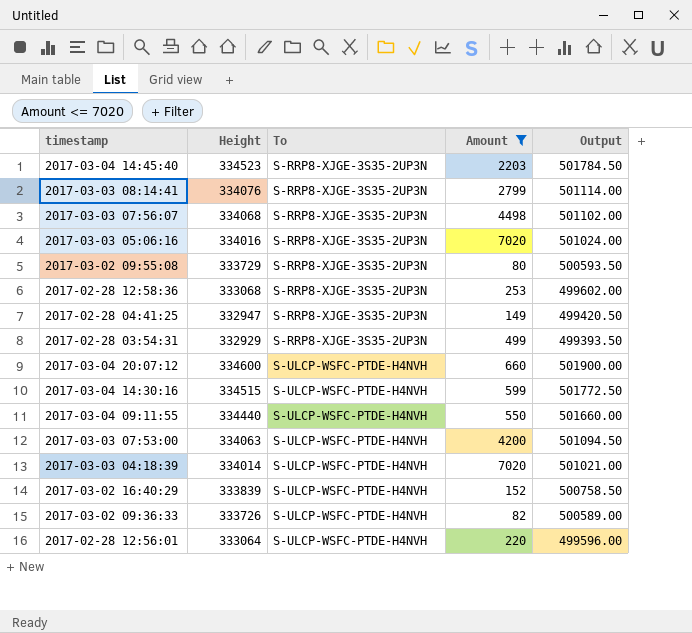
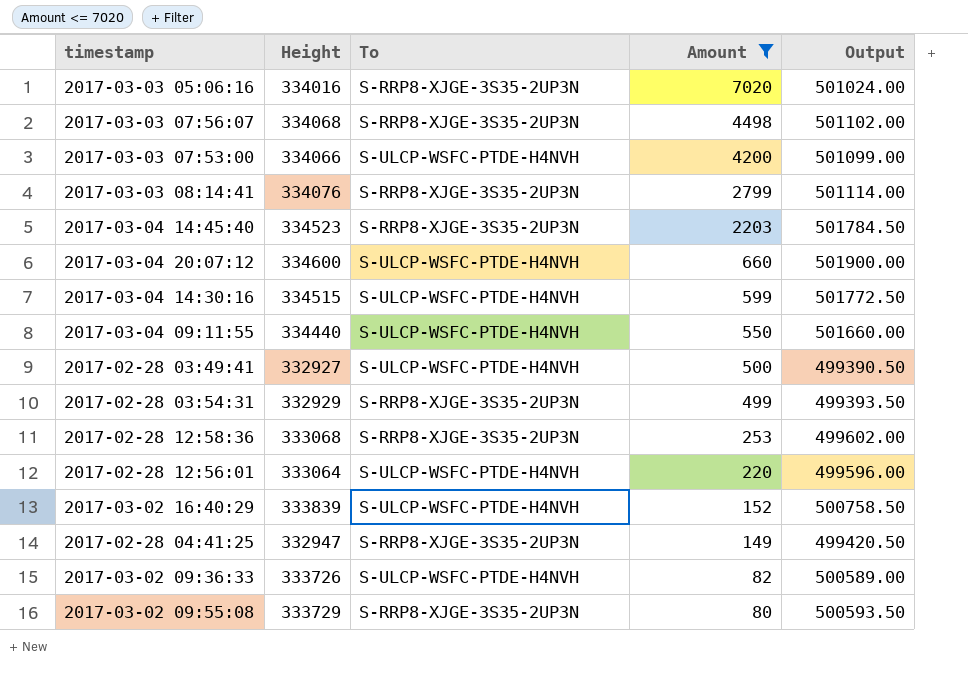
row order: To ascending -> Amount descending
row 2017-03-03 04:18:39: 334014 | S-ULCP-WSFC-PTDE-H4NVH | 7020 | 501021.00 -> none
2017-03-03 07:53:00 | Height: 334063 -> 334066
2017-03-03 07:53:00 | Output: 501094.50 -> 501099.00
row 2017-02-28 03:49:41: none -> 332927 | S-ULCP-WSFC-PTDE-H4NVH | 500 | 499390.50

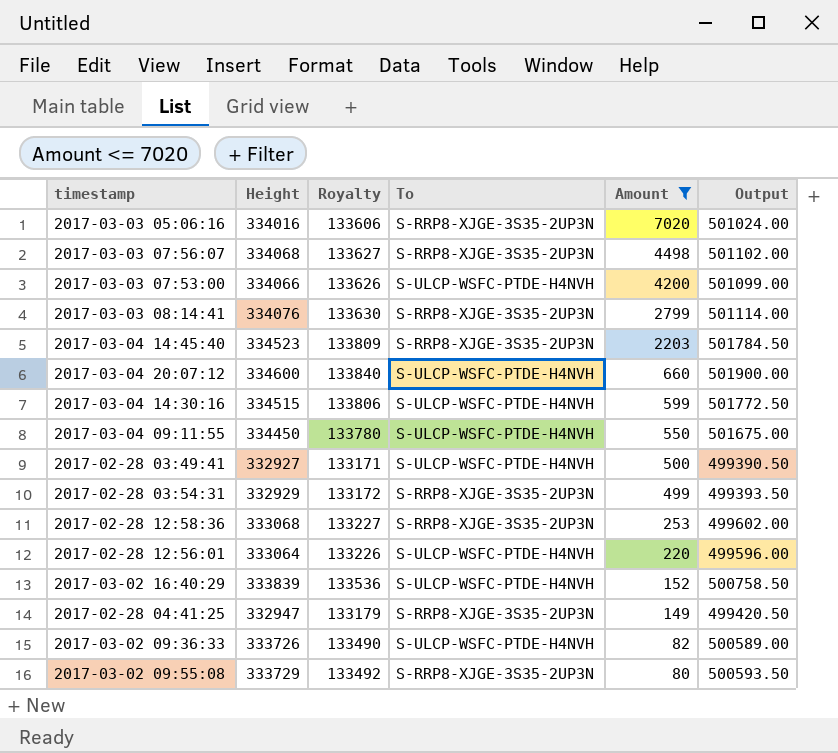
column Royalty | formula: none -> [Height] * 0.4
2017-03-04 09:11:55 | Height: 334440 -> 334450
2017-03-04 09:11:55 | Output: 501660.00 -> 501675.00

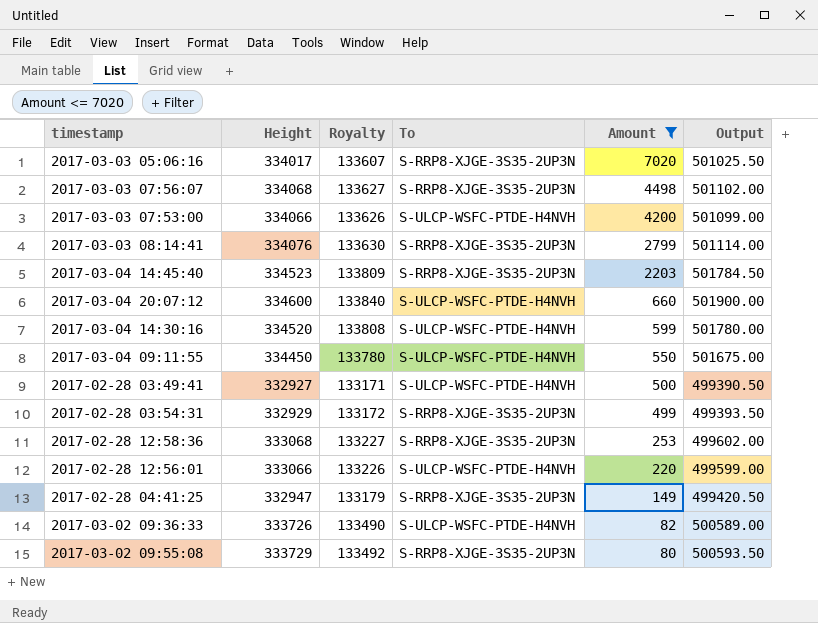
row 2017-03-02 16:40:29: 333839 | 133536 | S-ULCP-WSFC-PTDE-H4NVH | 152 | 500758.50 -> none
2017-03-03 05:06:16 | Height: 334016 -> 334017
2017-03-03 05:06:16 | Royalty: 133606 -> 133607
2017-03-03 05:06:16 | Output: 501024.00 -> 501025.50
2017-03-04 14:30:16 | Height: 334515 -> 334520
2017-03-04 14:30:16 | Royalty: 133806 -> 133808
2017-03-04 14:30:16 | Output: 501772.50 -> 501780.00
2017-02-28 12:56:01 | Height: 333064 -> 333066
2017-02-28 12:56:01 | Output: 499596.00 -> 499599.00

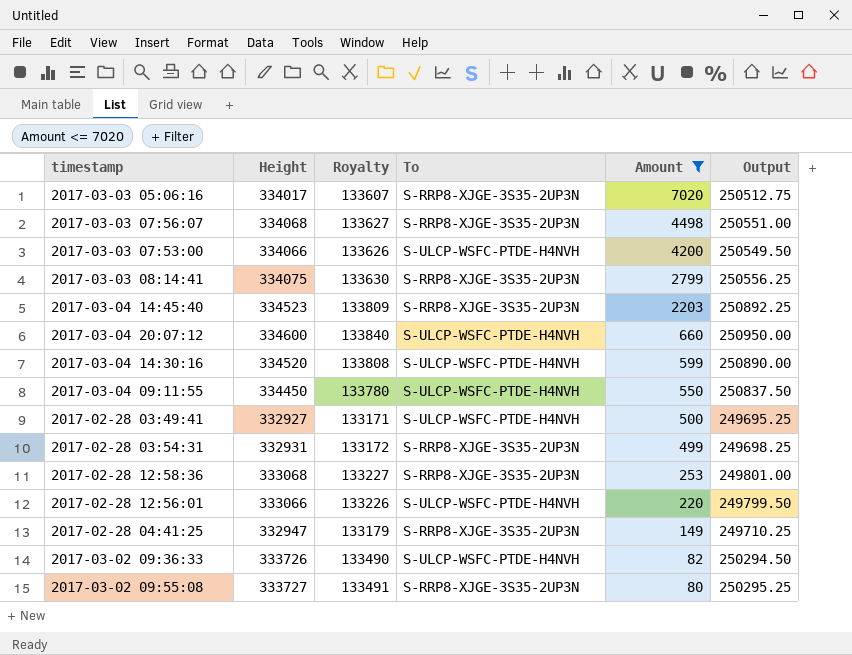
column Output | formula: [Height] * 1.5 -> [Height] * 0.75
2017-03-03 08:14:41 | Height: 334076 -> 334075
2017-02-28 03:54:31 | Height: 332929 -> 332931
2017-03-02 09:55:08 | Height: 333729 -> 333727
2017-03-02 09:55:08 | Royalty: 133492 -> 133491

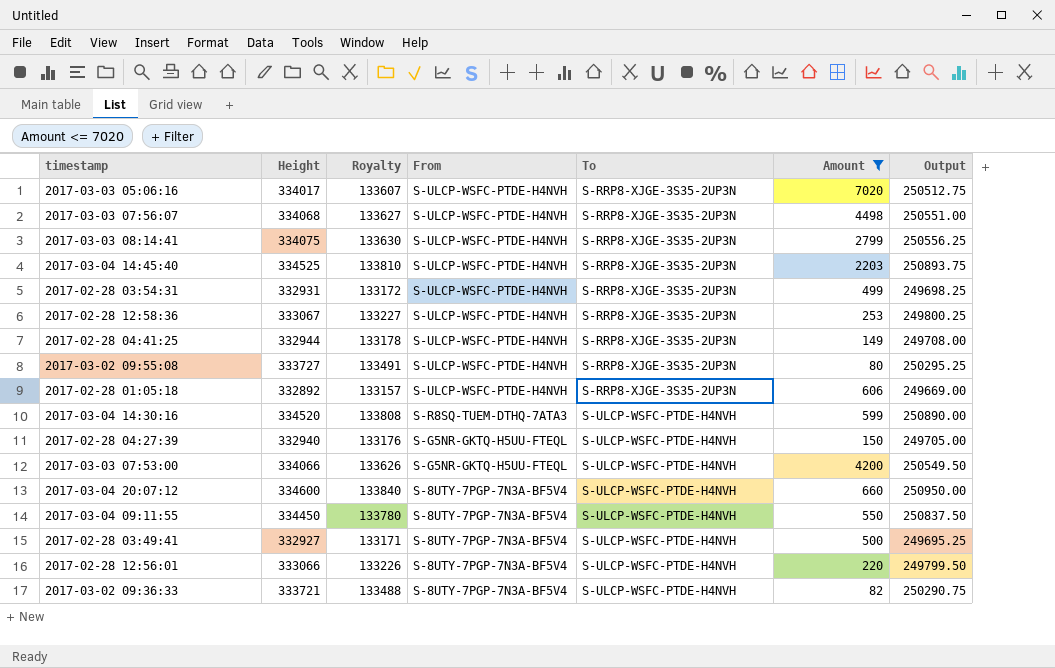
row order: Amount descending -> From descending
column From | position: none -> 4
2017-03-04 14:45:40 | Height: 334523 -> 334525
2017-03-04 14:45:40 | Royalty: 133809 -> 133810
2017-03-04 14:45:40 | Output: 250892.25 -> 250893.75
2017-02-28 12:58:36 | Height: 333068 -> 333067
2017-02-28 12:58:36 | Output: 249801.00 -> 249800.25
2017-02-28 04:41:25 | Height: 332947 -> 332944
2017-02-28 04:41:25 | Royalty: 133179 -> 133178
2017-02-28 04:41:25 | Output: 249710.25 -> 249708.00
row 2017-02-28 01:05:18: none -> 332892 | 133157 | S-ULCP-WSFC-PTDE-H4NVH | S-RRP8-XJGE-3S35-2UP3N | 606 | 249669.00
row 2017-02-28 04:27:39: none -> 332940 | 133176 | S-G5NR-GKTQ-H5UU-FTEQL | S-ULCP-WSFC-PTDE-H4NVH | 150 | 249705.00
2017-03-02 09:36:33 | Height: 333726 -> 333721
2017-03-02 09:36:33 | Royalty: 133490 -> 133488
2017-03-02 09:36:33 | Output: 250294.50 -> 250290.75

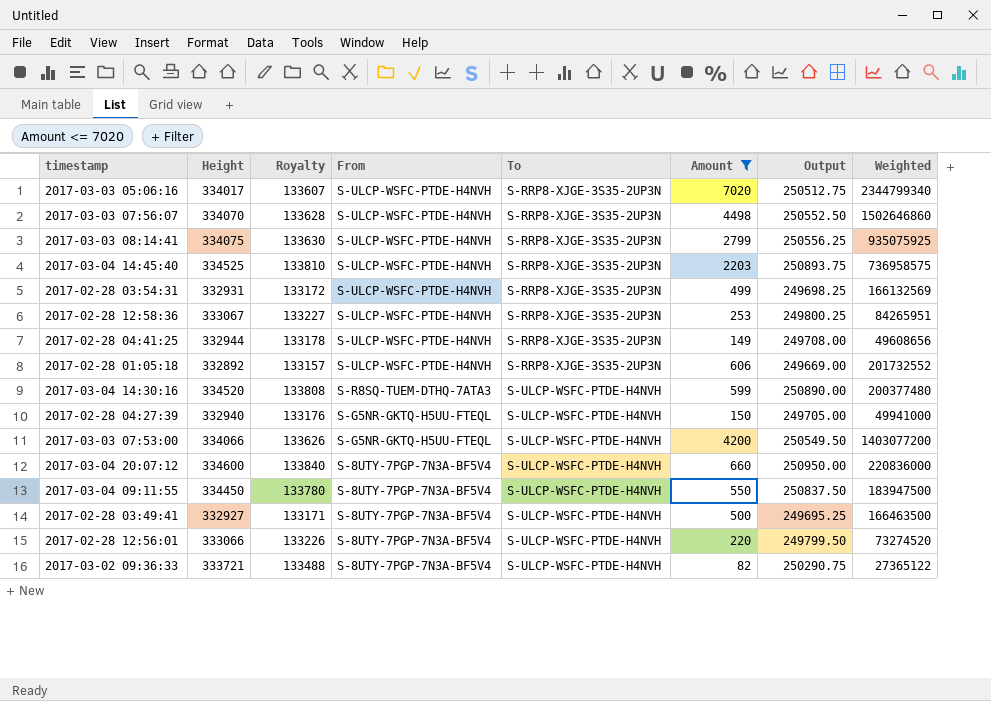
column Weighted | formula: none -> [Height] * [Amount]
row 2017-03-02 09:55:08: 333727 | 133491 | S-ULCP-WSFC-PTDE-H4NVH | S-RRP8-XJGE-3S35-2UP3N | 80 | 250295.25 -> none
2017-03-03 07:56:07 | Height: 334068 -> 334070
2017-03-03 07:56:07 | Royalty: 133627 -> 133628
2017-03-03 07:56:07 | Output: 250551.00 -> 250552.50

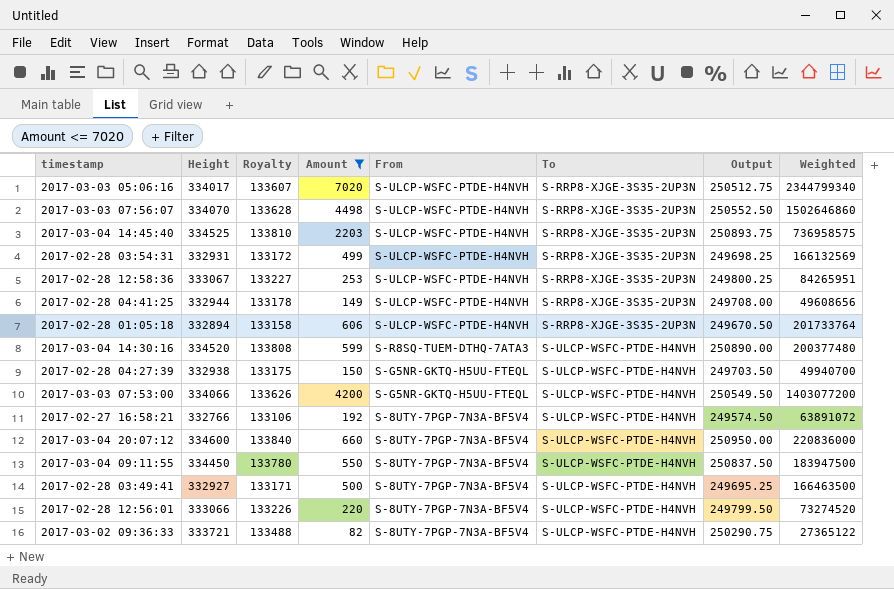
column Amount | position: 6 -> 4
row 2017-03-03 08:14:41: 334075 | 133630 | S-ULCP-WSFC-PTDE-H4NVH | S-RRP8-XJGE-3S35-2UP3N | 2799 | 250556.25 | 935075925 -> none
2017-02-28 01:05:18 | Height: 332892 -> 332894
2017-02-28 01:05:18 | Royalty: 133157 -> 133158
2017-02-28 01:05:18 | Output: 249669.00 -> 249670.50
2017-02-28 01:05:18 | Weighted: 201732552 -> 201733764
2017-02-28 04:27:39 | Height: 332940 -> 332938
2017-02-28 04:27:39 | Royalty: 133176 -> 133175
2017-02-28 04:27:39 | Output: 249705.00 -> 249703.50
2017-02-28 04:27:39 | Weighted: 49941000 -> 49940700
row 2017-02-27 16:58:21: none -> 332766 | 133106 | 192 | S-8UTY-7PGP-7N3A-BF5V4 | S-ULCP-WSFC-PTDE-H4NVH | 249574.50 | 63891072

